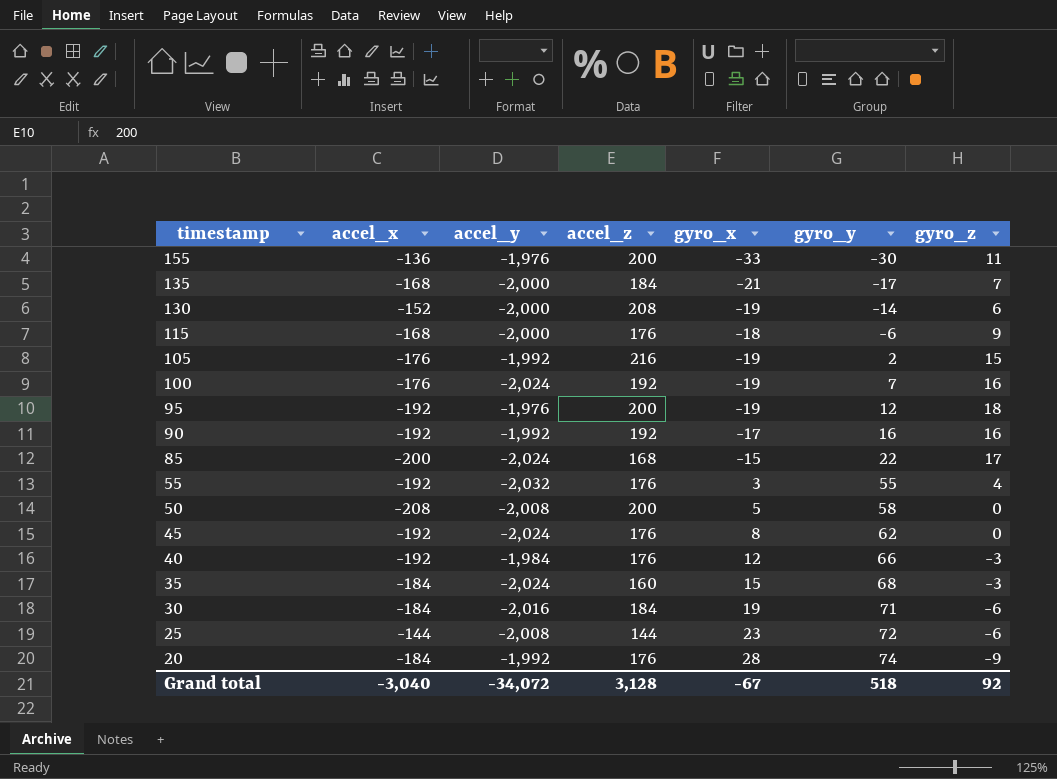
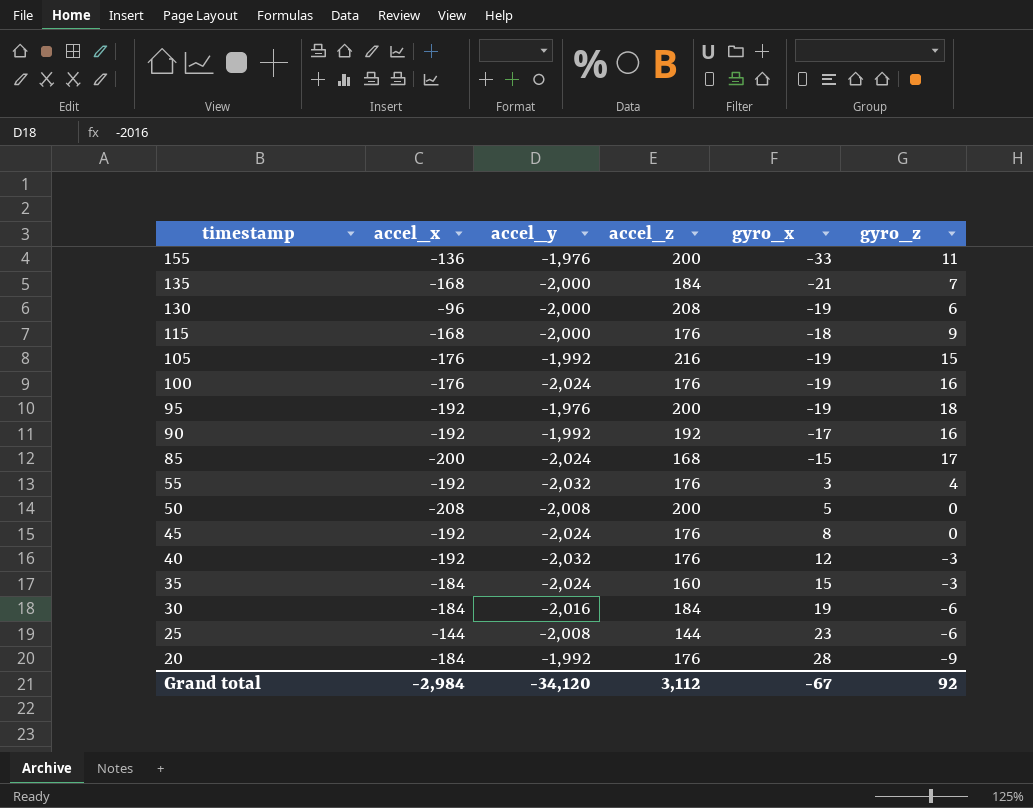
column gyro_y | position: 6 -> none
130 | accel_x: -152 -> -96
100 | accel_z: 192 -> 176
40 | accel_y: -1,984 -> -2,032
Grand total | accel_x: -3,040 -> -2,984
Grand total | accel_y: -34,072 -> -34,120
Grand total | accel_z: 3,128 -> 3,112

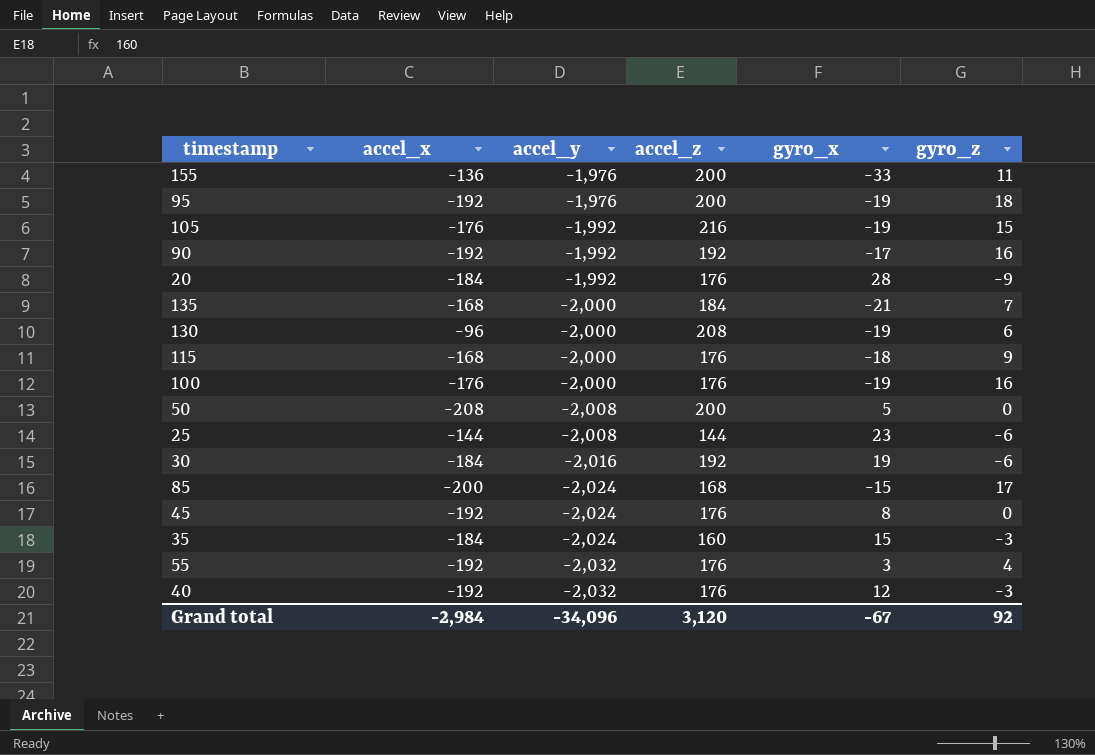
row order: timestamp descending -> accel_y descending
100 | accel_y: -2,024 -> -2,000
30 | accel_z: 184 -> 192
Grand total | accel_y: -34,120 -> -34,096
Grand total | accel_z: 3,112 -> 3,120

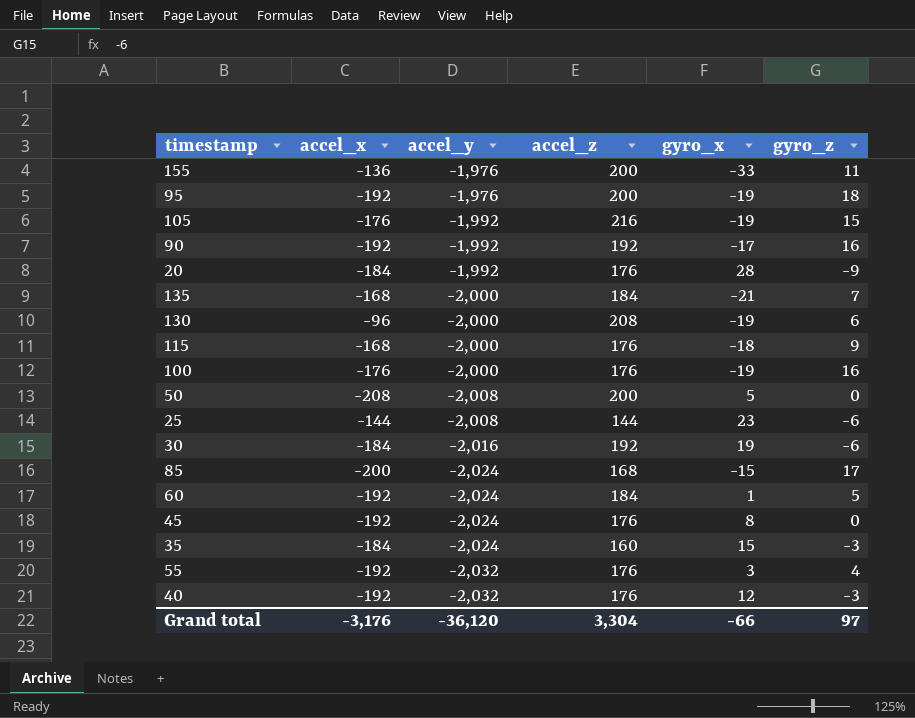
row 60: none -> -192 | -2,024 | 184 | 1 | 5
Grand total | accel_x: -2,984 -> -3,176
Grand total | accel_y: -34,096 -> -36,120
Grand total | accel_z: 3,120 -> 3,304
Grand total | gyro_x: -67 -> -66
Grand total | gyro_z: 92 -> 97

